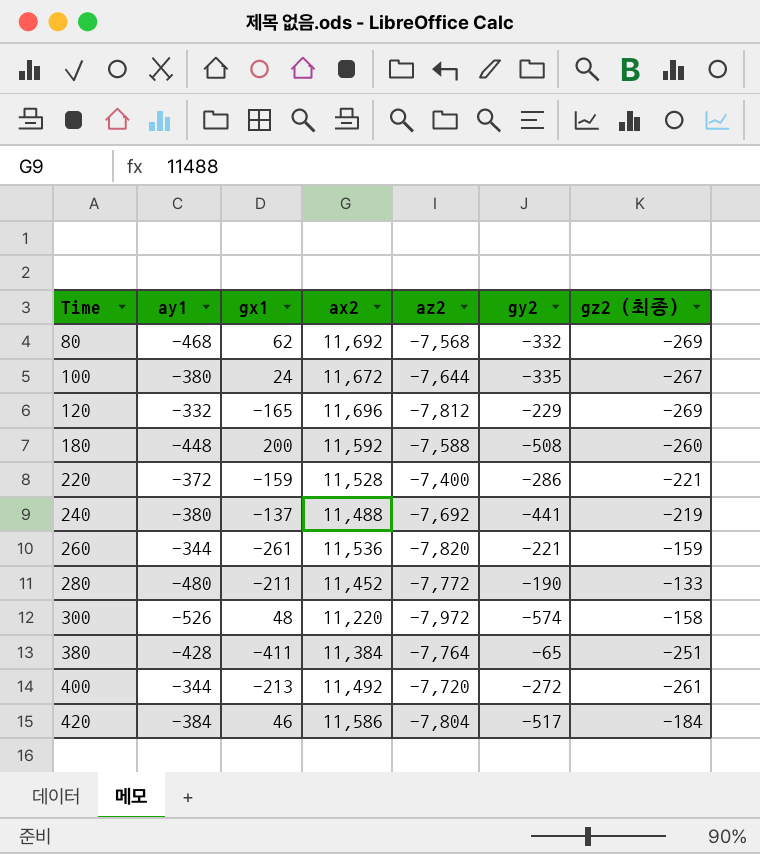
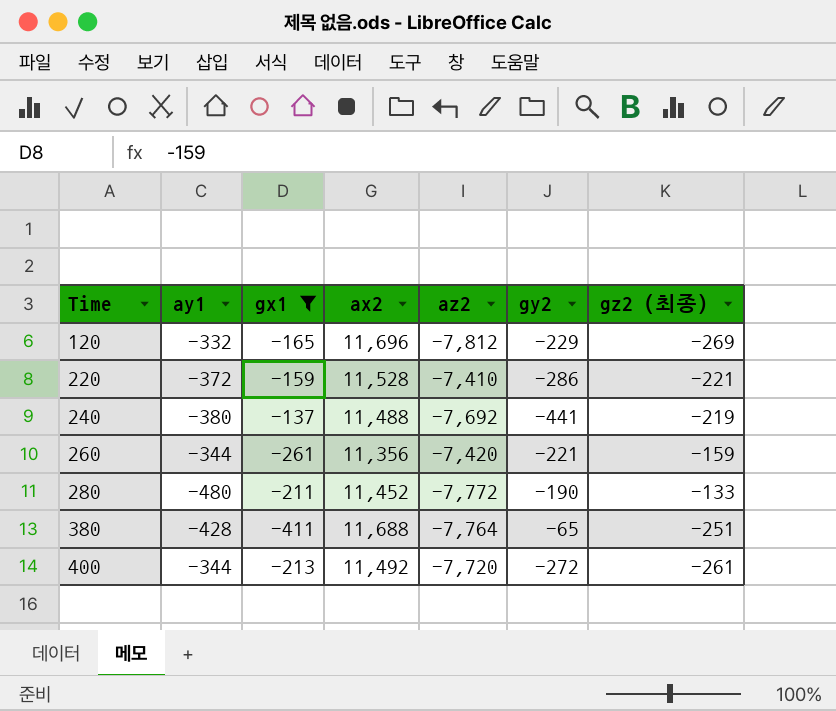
filter: none -> gx1 <= -137
220 | az2: -7,400 -> -7,410
260 | ax2: 11,536 -> 11,356
260 | az2: -7,820 -> -7,420
380 | ax2: 11,384 -> 11,688

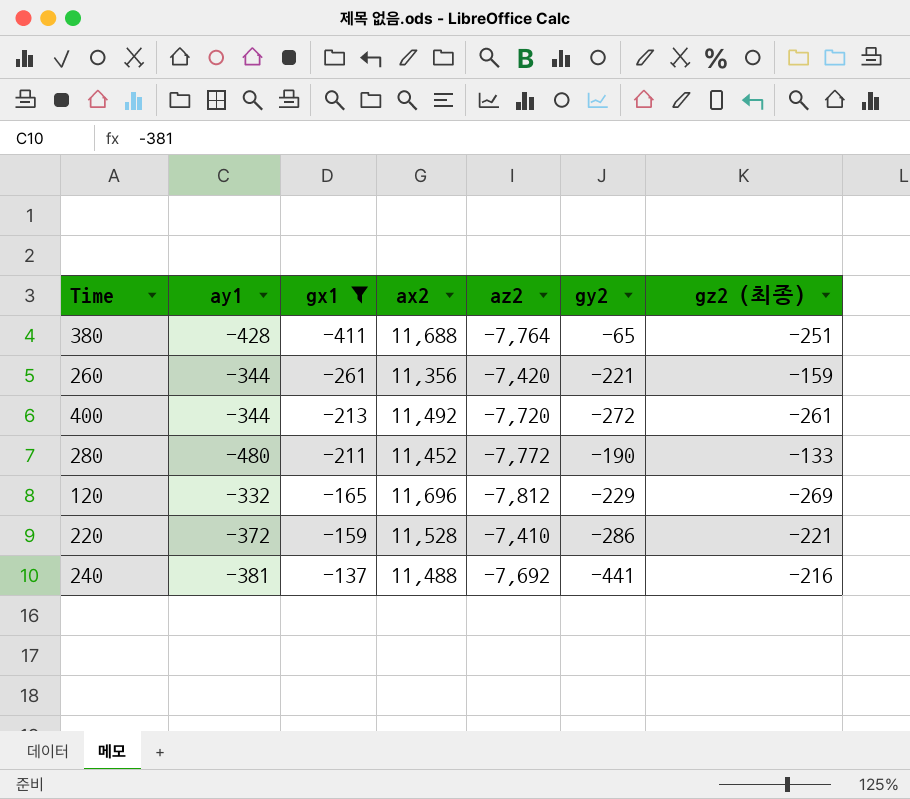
row order: Time ascending -> gx1 ascending
240 | ay1: -380 -> -381
240 | gz2 (최종): -219 -> -216

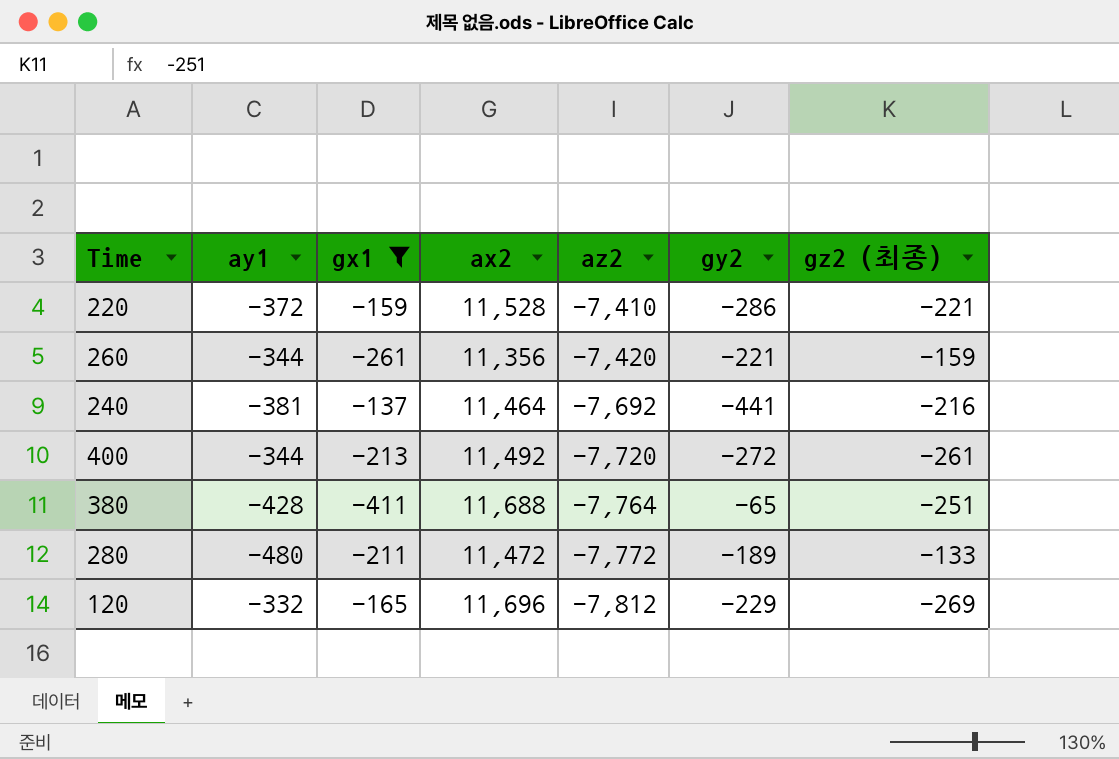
row order: gx1 ascending -> az2 descending
240 | ax2: 11,488 -> 11,464
280 | ax2: 11,452 -> 11,472
280 | gy2: -190 -> -189

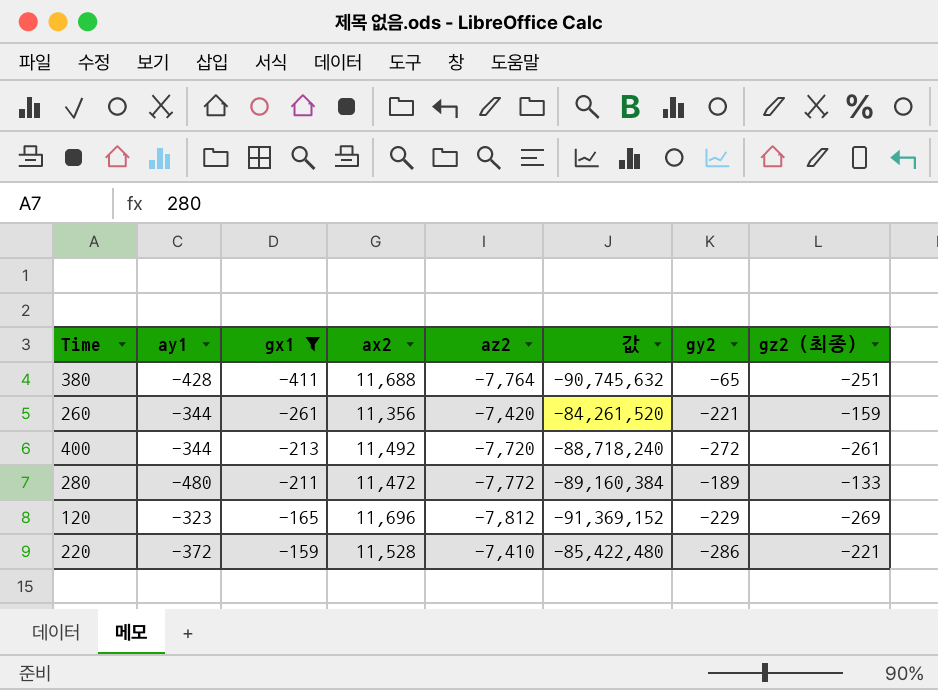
row order: az2 descending -> gx1 ascending
column 값 | formula: none -> [ax2] * [az2]
row 240: -381 | -137 | 11,464 | -7,692 | -441 | -216 -> none
120 | ay1: -332 -> -323

